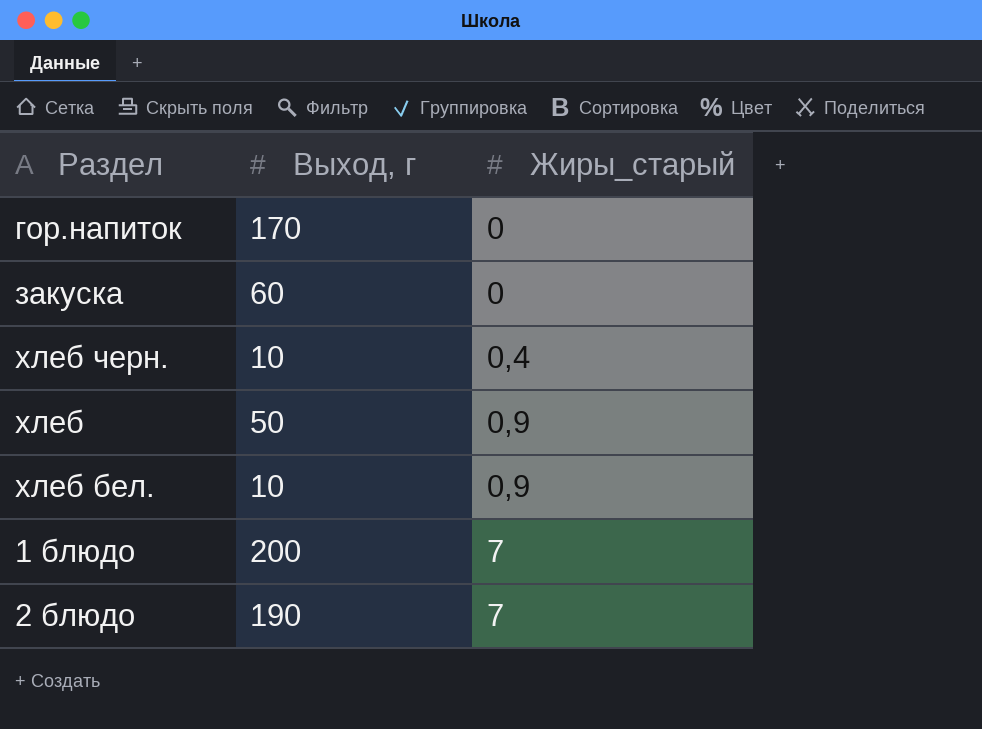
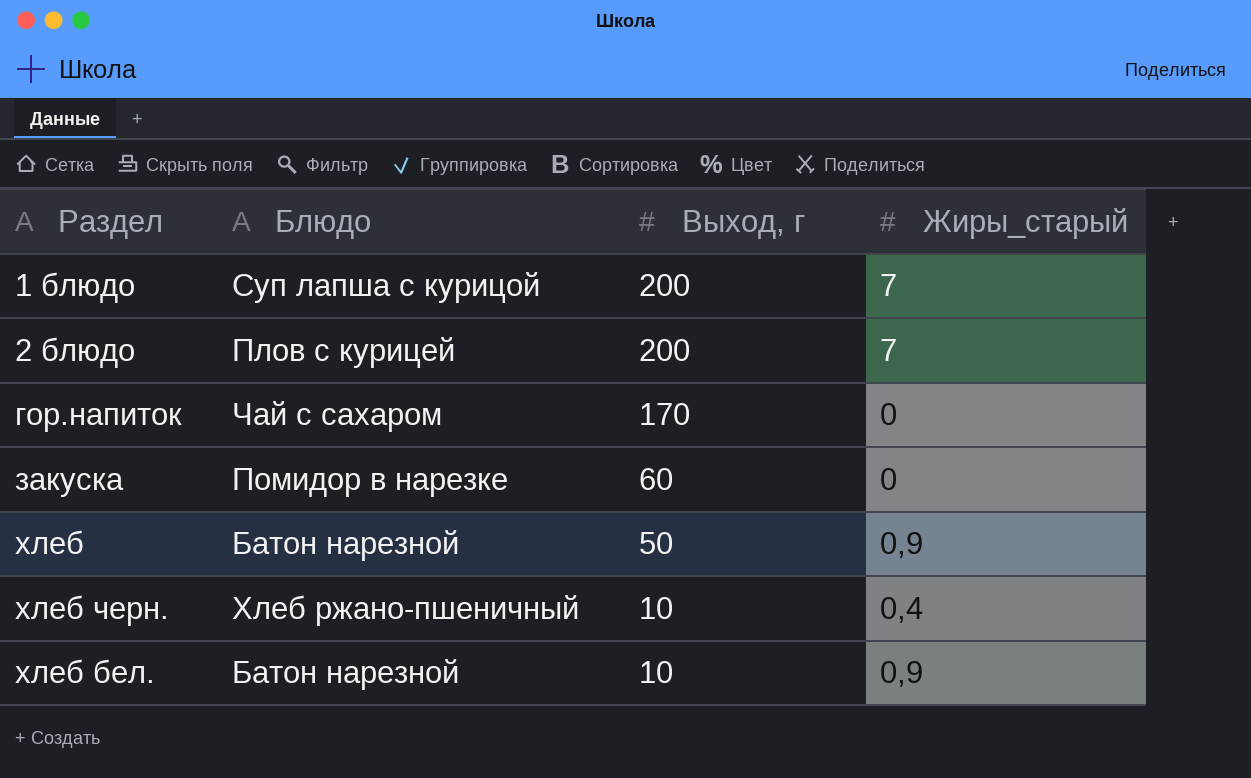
row order: Жиры_старый ascending -> Выход, г descending
column Блюдо | position: none -> 2
2 блюдо | Выход, г: 190 -> 200

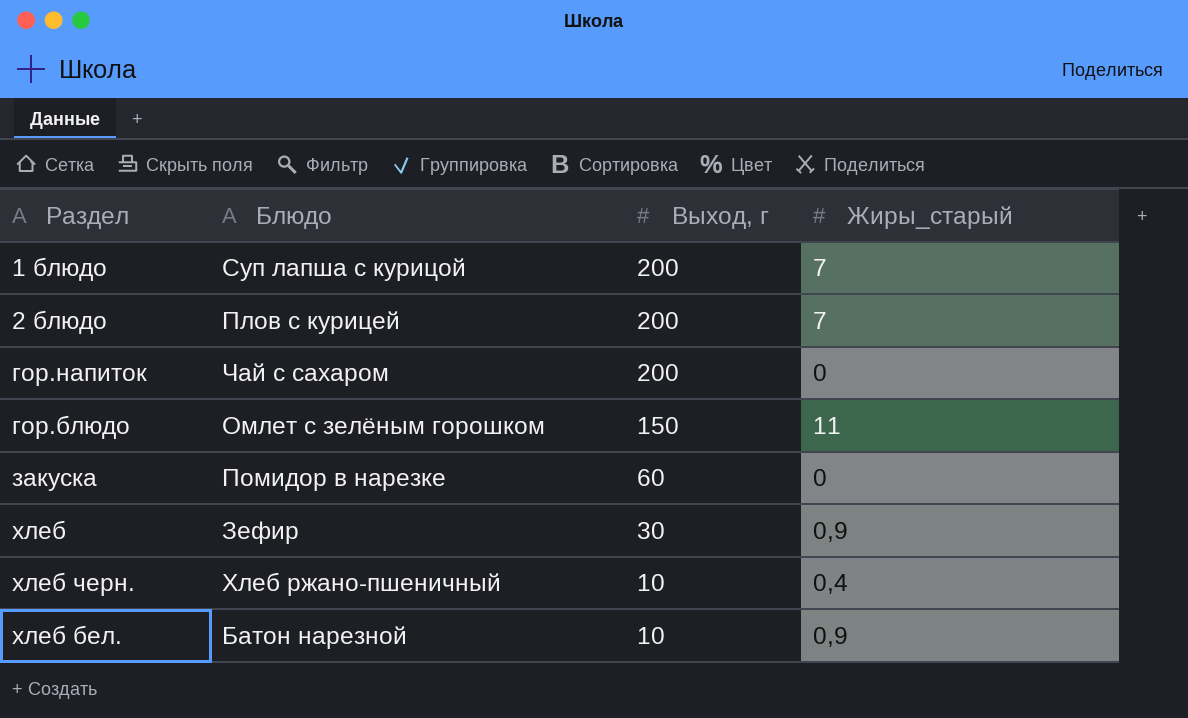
гор.напиток | Выход, г: 170 -> 200
row гор.блюдо: none -> Омлет с зелёным горошком | 150 | 11
хлеб | Блюдо: Батон нарезной -> Зефир
хлеб | Выход, г: 50 -> 30

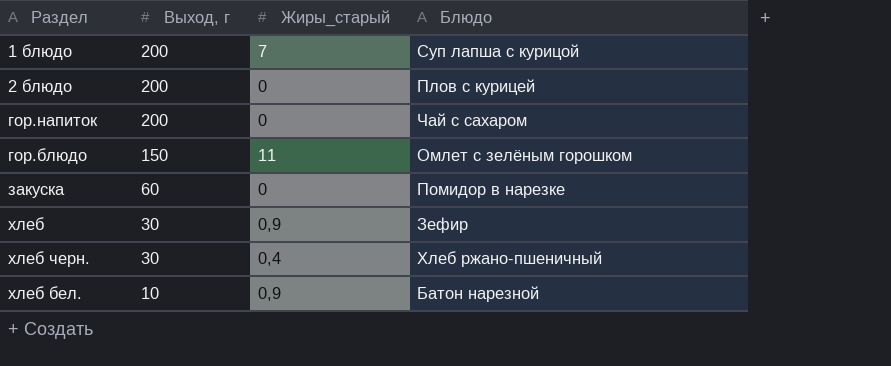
column Блюдо | position: 2 -> 4
2 блюдо | Жиры_старый: 7 -> 0
хлеб черн. | Выход, г: 10 -> 30

